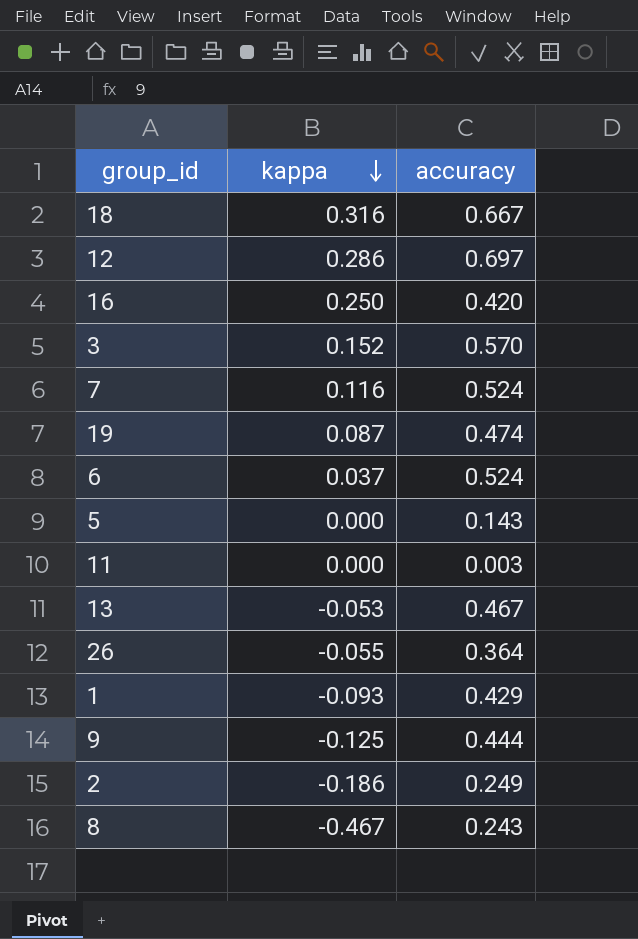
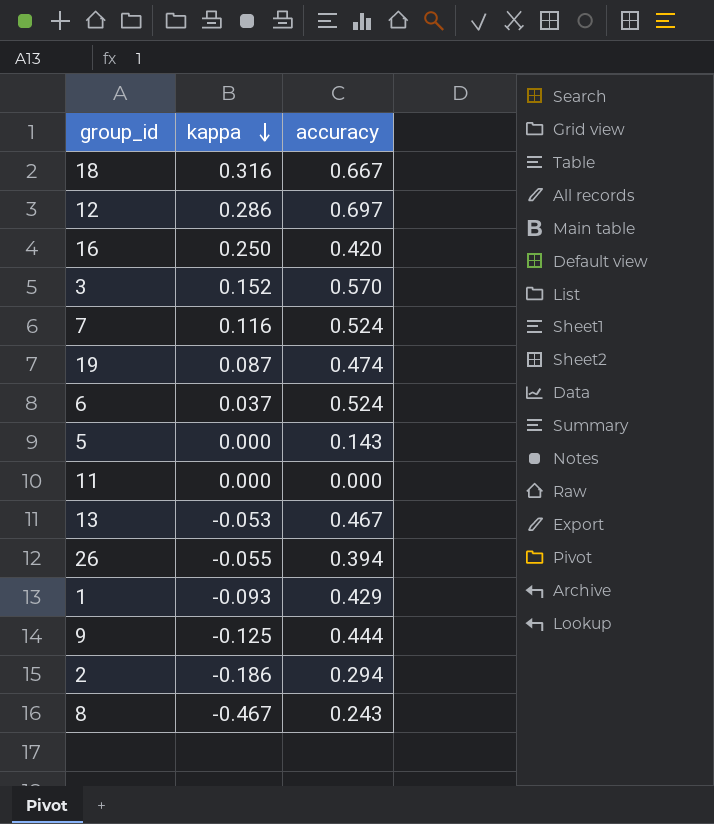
11 | accuracy: 0.003 -> 0.000
26 | accuracy: 0.364 -> 0.394
2 | accuracy: 0.249 -> 0.294

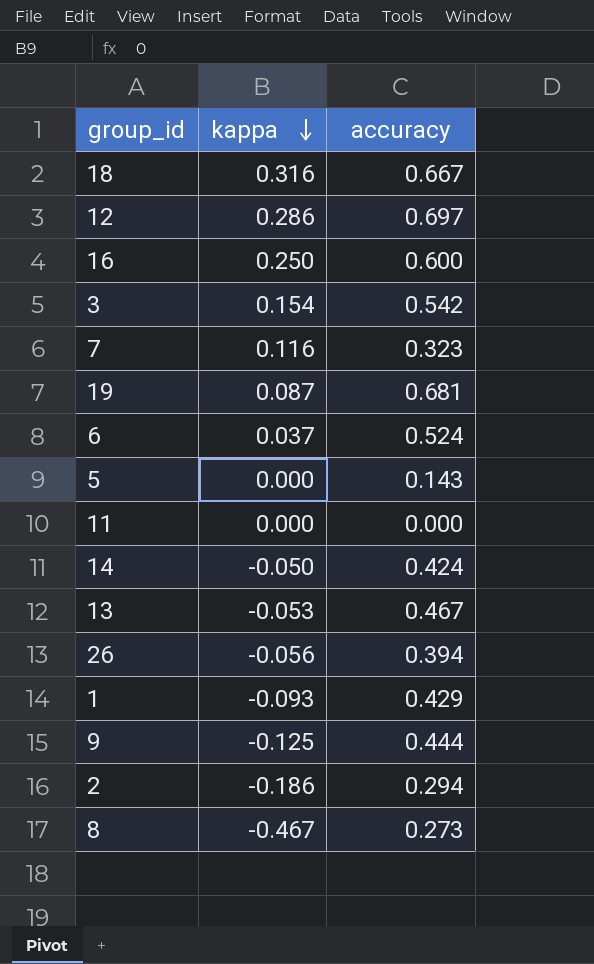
16 | accuracy: 0.420 -> 0.600
3 | kappa: 0.152 -> 0.154
3 | accuracy: 0.570 -> 0.542
7 | accuracy: 0.524 -> 0.323
19 | accuracy: 0.474 -> 0.681
row 14: none -> -0.050 | 0.424
26 | kappa: -0.055 -> -0.056
8 | accuracy: 0.243 -> 0.273

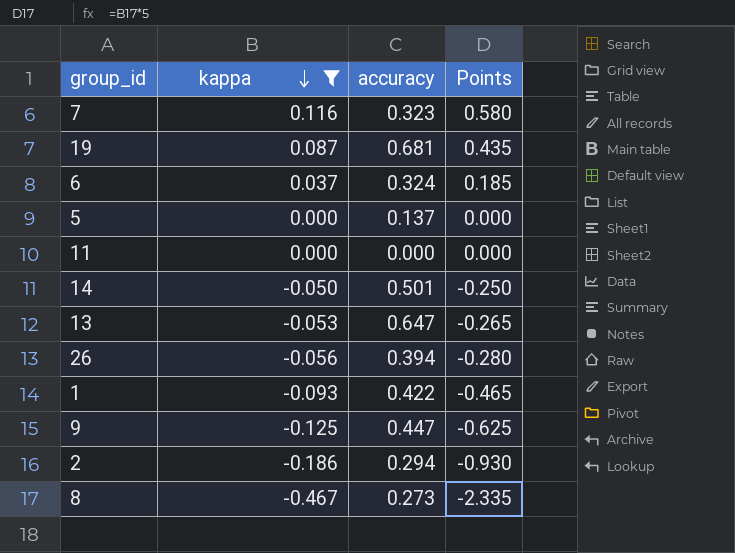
filter: none -> kappa <= 0.116
column Points | formula: none -> [kappa] * 5
6 | accuracy: 0.524 -> 0.324
5 | accuracy: 0.143 -> 0.137
14 | accuracy: 0.424 -> 0.501
13 | accuracy: 0.467 -> 0.647
1 | accuracy: 0.429 -> 0.422
9 | accuracy: 0.444 -> 0.447

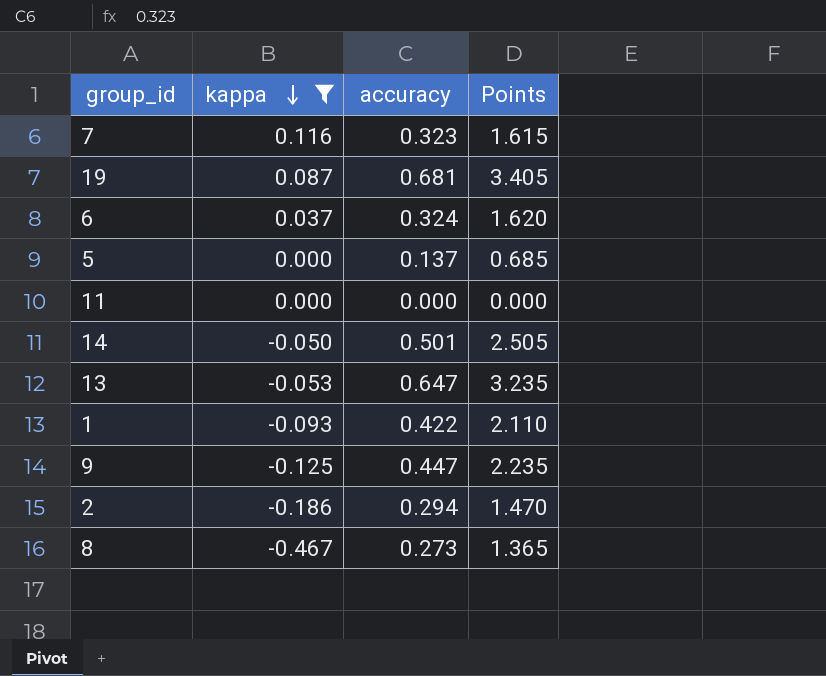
column Points | formula: [kappa] * 5 -> [accuracy] * 5
row 26: -0.056 | 0.394 | -0.280 -> none

